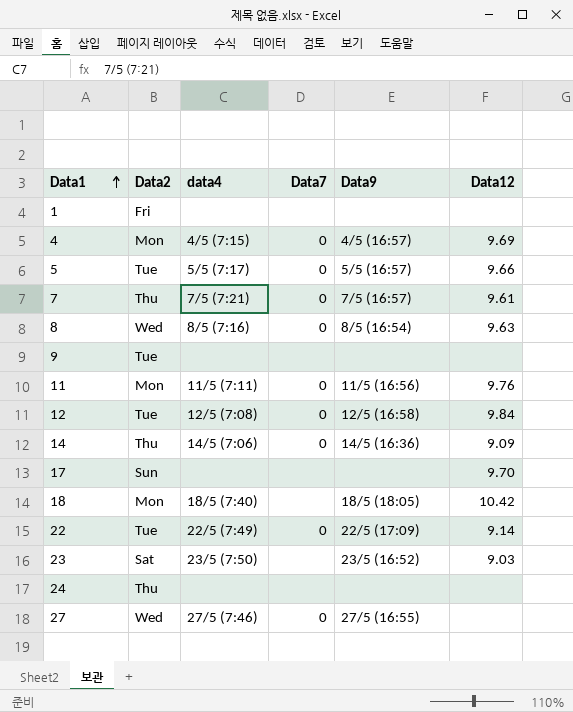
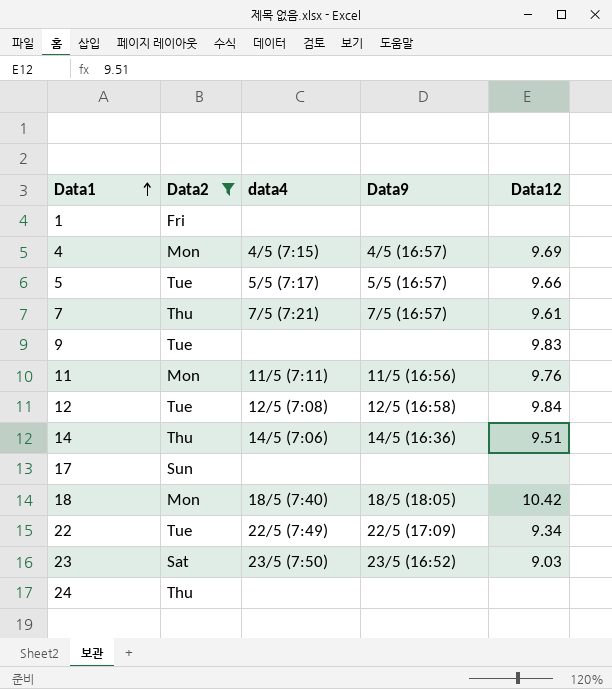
filter: none -> Data2 != Wed
column Data7 | position: 4 -> none
9 | Data12: none -> 9.83
14 | Data12: 9.09 -> 9.51
17 | Data12: 9.70 -> none
22 | Data12: 9.14 -> 9.34

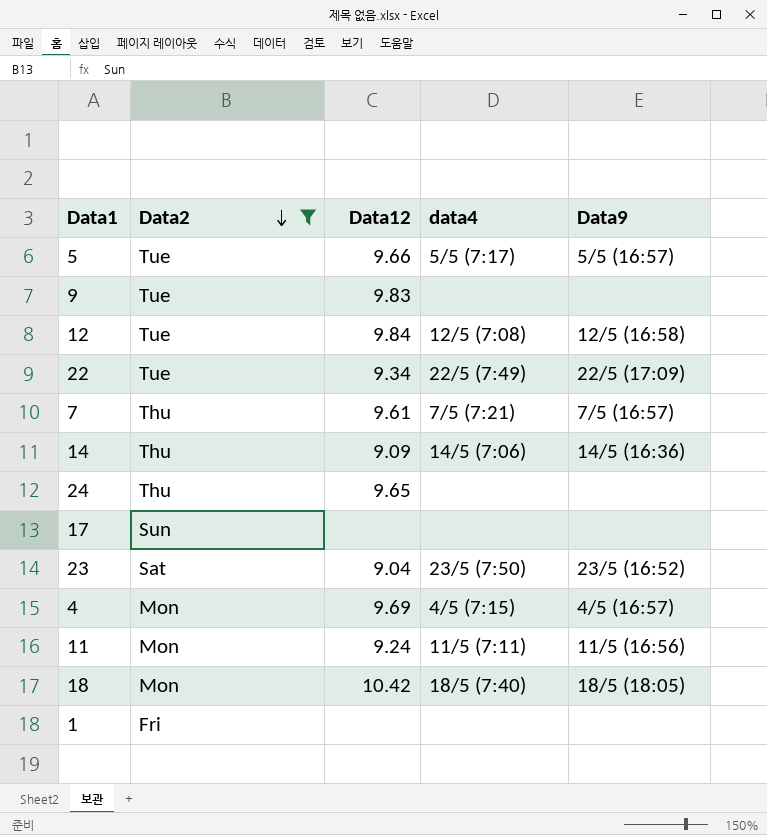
row order: Data1 ascending -> Data2 descending
column Data12 | position: 5 -> 3
14 | Data12: 9.51 -> 9.09
24 | Data12: none -> 9.65
23 | Data12: 9.03 -> 9.04
11 | Data12: 9.76 -> 9.24

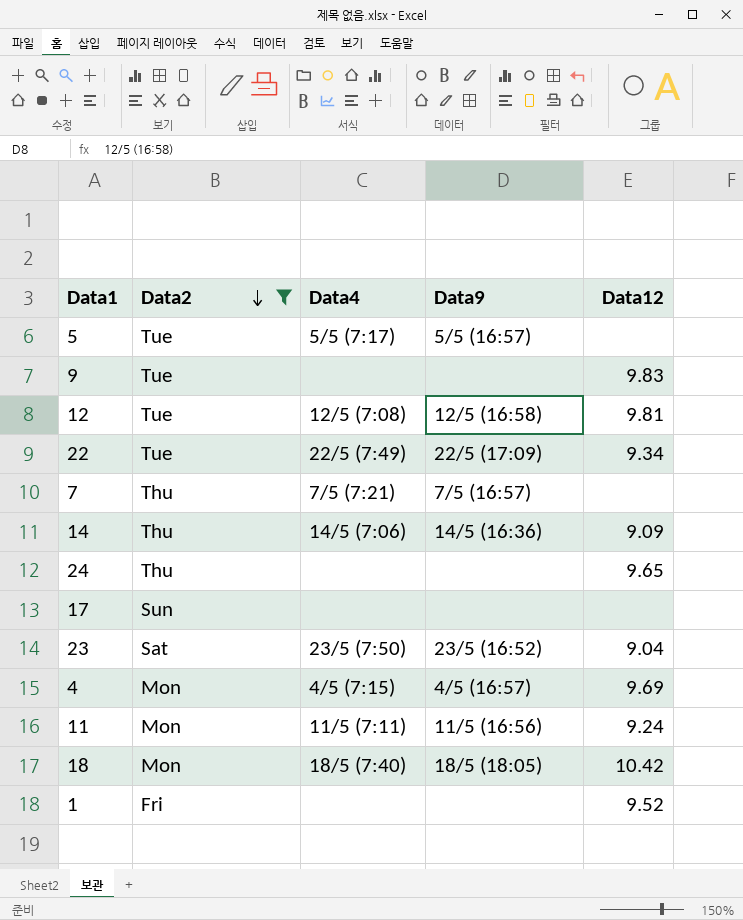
column name: data4 -> Data4
column Data12 | position: 3 -> 5
5 | Data12: 9.66 -> none
12 | Data12: 9.84 -> 9.81
7 | Data12: 9.61 -> none
1 | Data12: none -> 9.52

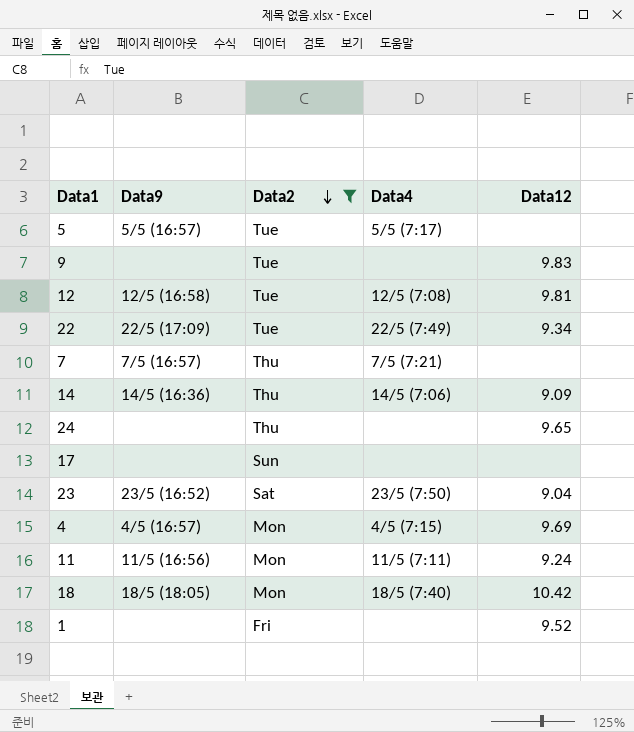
column Data9 | position: 4 -> 2

